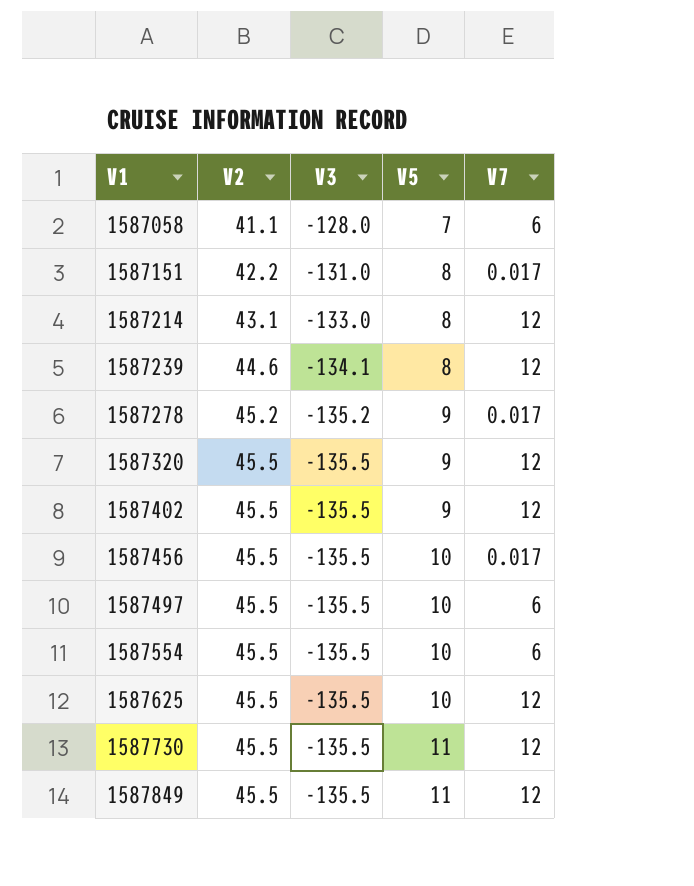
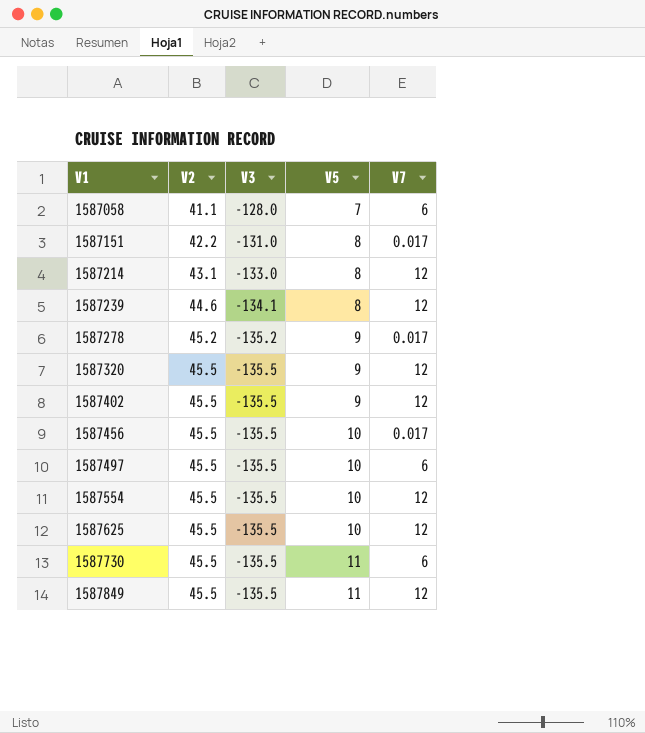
1587554 | V7: 6 -> 12
1587730 | V7: 12 -> 6

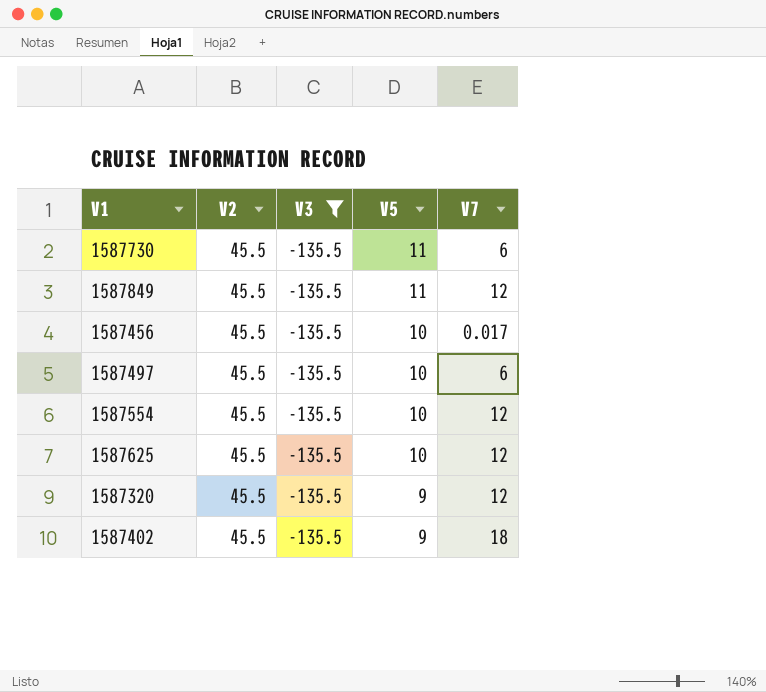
filter: none -> V3 = -135.5
row order: V1 ascending -> V5 descending
1587402 | V7: 12 -> 18

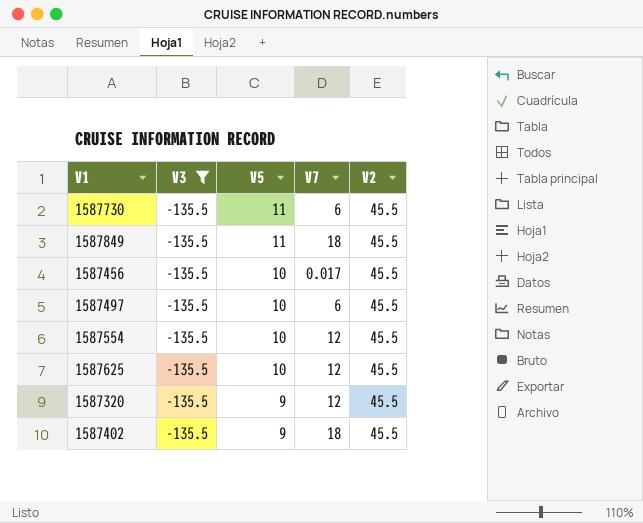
column V2 | position: 2 -> 5
1587849 | V7: 12 -> 18

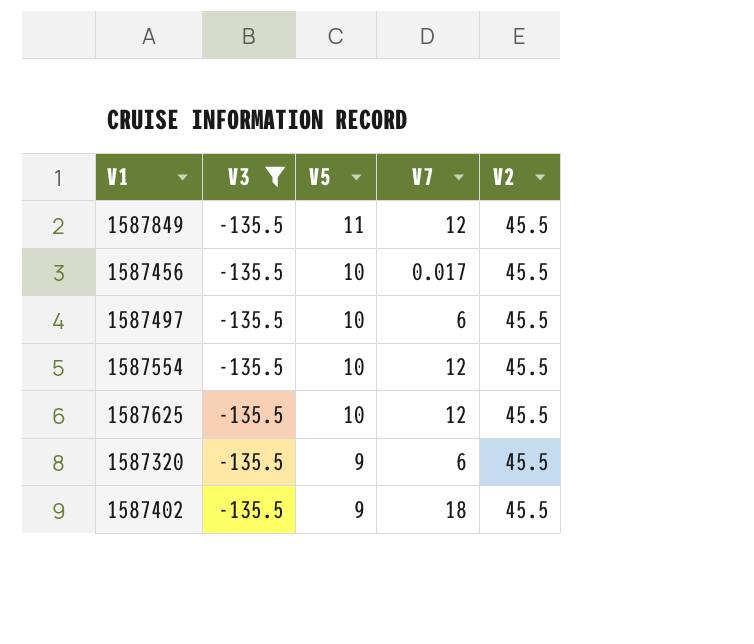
row 1587730: -135.5 | 11 | 6 | 45.5 -> none
1587849 | V7: 18 -> 12
1587320 | V7: 12 -> 6

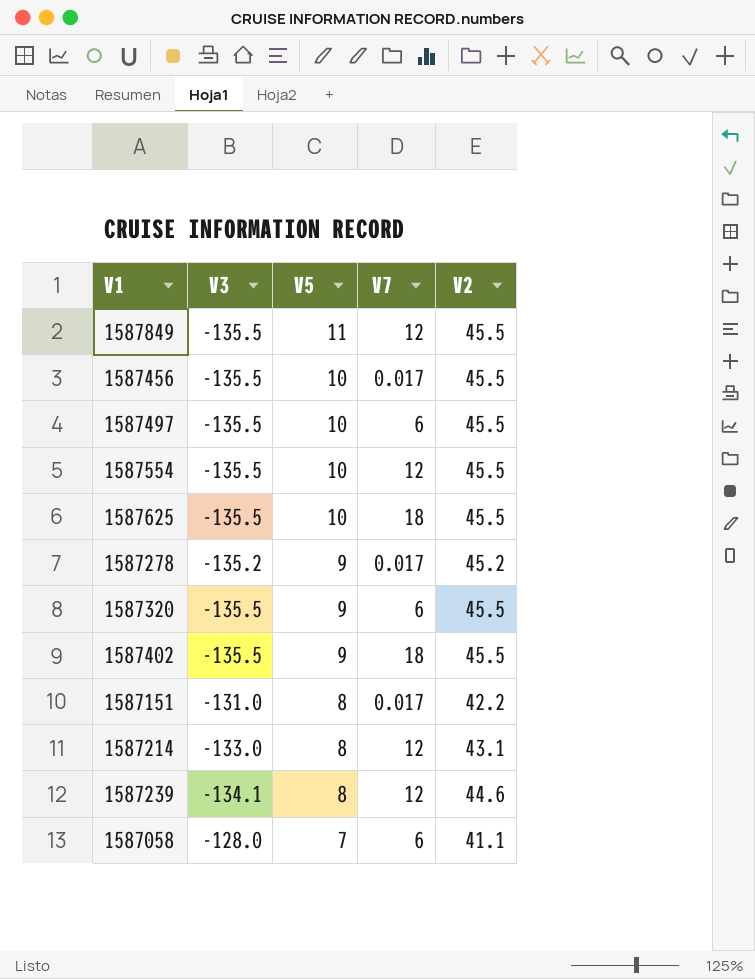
filter: V3 = -135.5 -> none
1587625 | V7: 12 -> 18

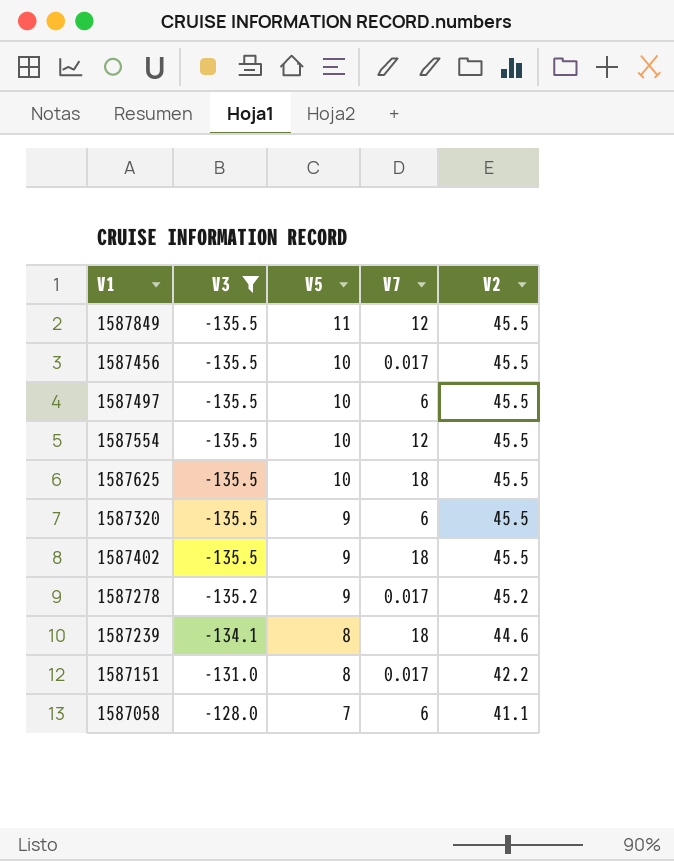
filter: none -> V3 != -133.0
row order: V5 descending -> V3 ascending
1587239 | V7: 12 -> 18

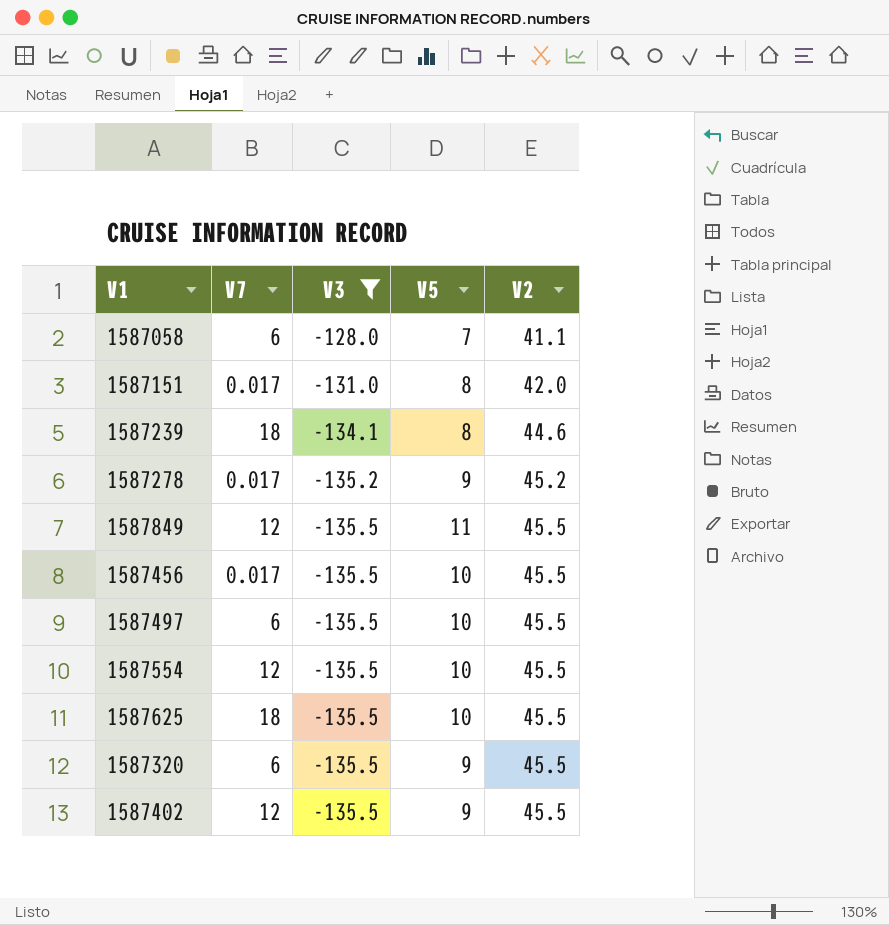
row order: V3 ascending -> V3 descending
column V7 | position: 4 -> 2
1587151 | V2: 42.2 -> 42.0
1587402 | V7: 18 -> 12

